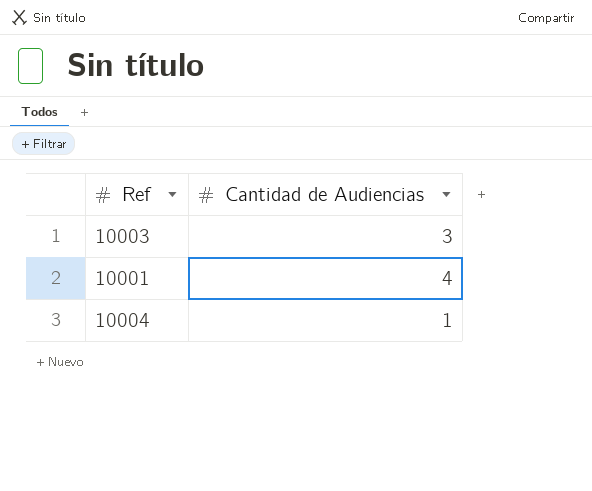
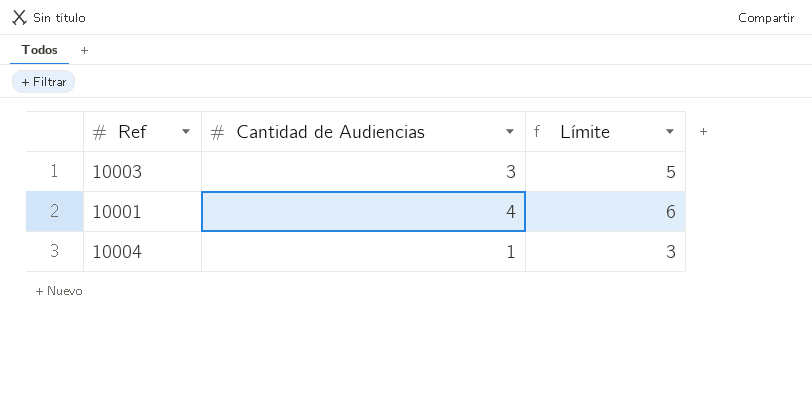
column Límite | formula: none -> [Cantidad de Audiencias] + 2

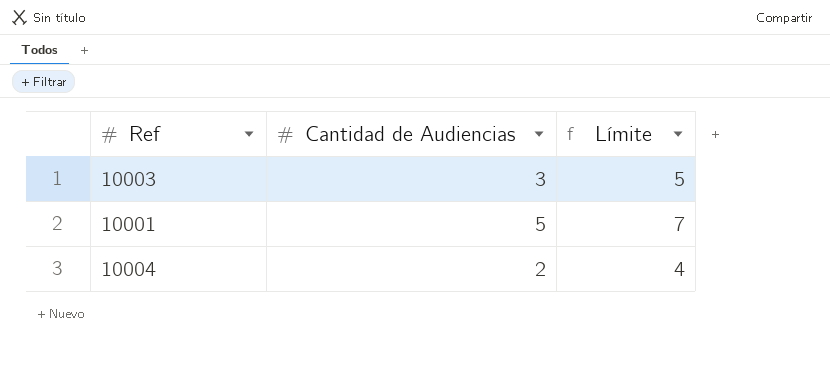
10001 | Cantidad de Audiencias: 4 -> 5
10001 | Límite: 6 -> 7
10004 | Cantidad de Audiencias: 1 -> 2
10004 | Límite: 3 -> 4

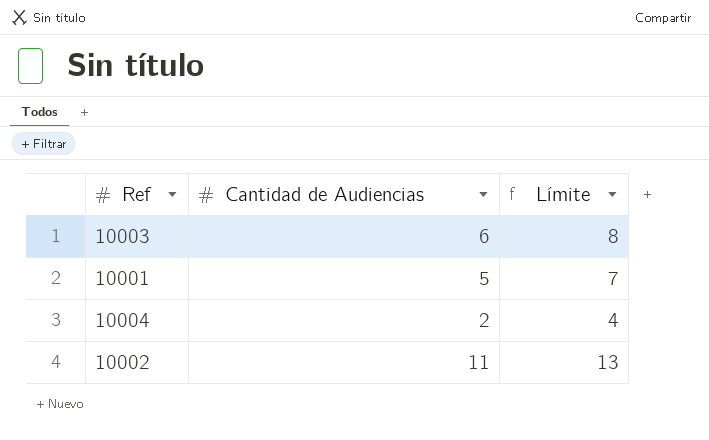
10003 | Cantidad de Audiencias: 3 -> 6
10003 | Límite: 5 -> 8
row 10002: none -> 11 | 13

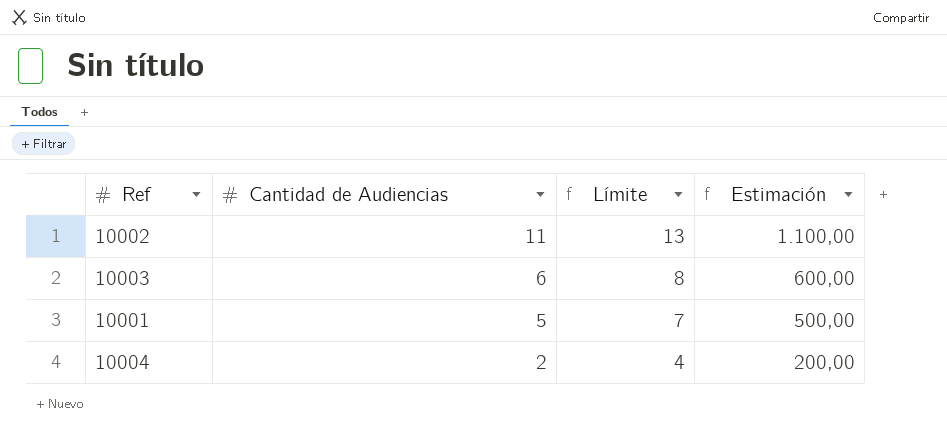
row order: none -> Cantidad de Audiencias descending
column Estimación | formula: none -> [Cantidad de Audiencias] * 100

